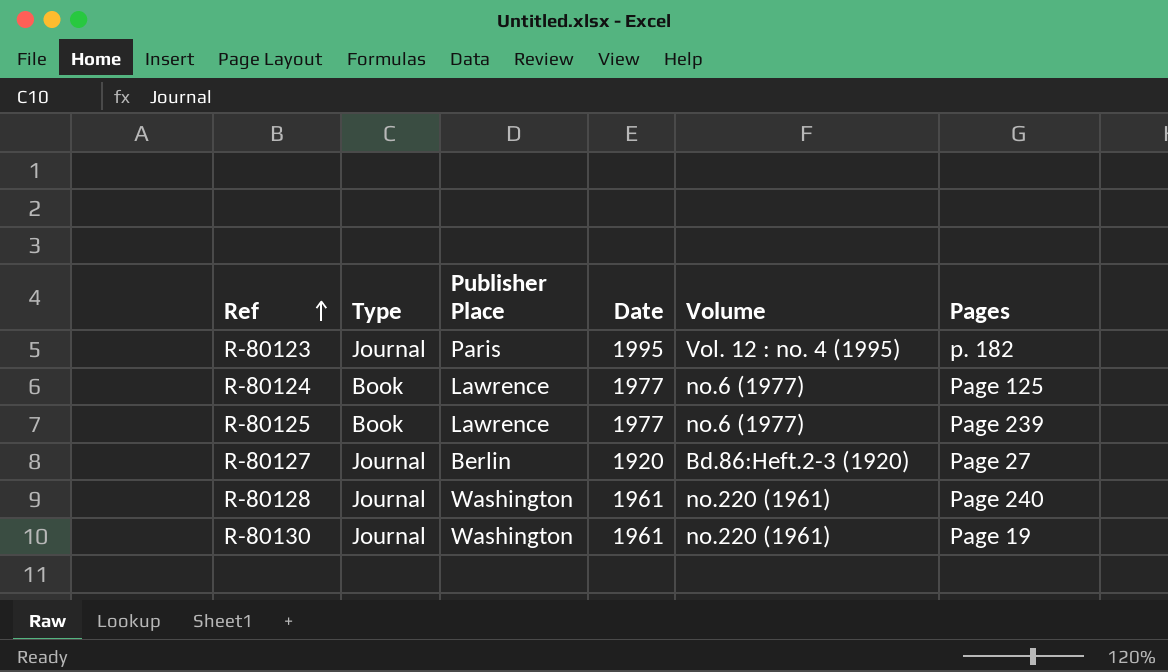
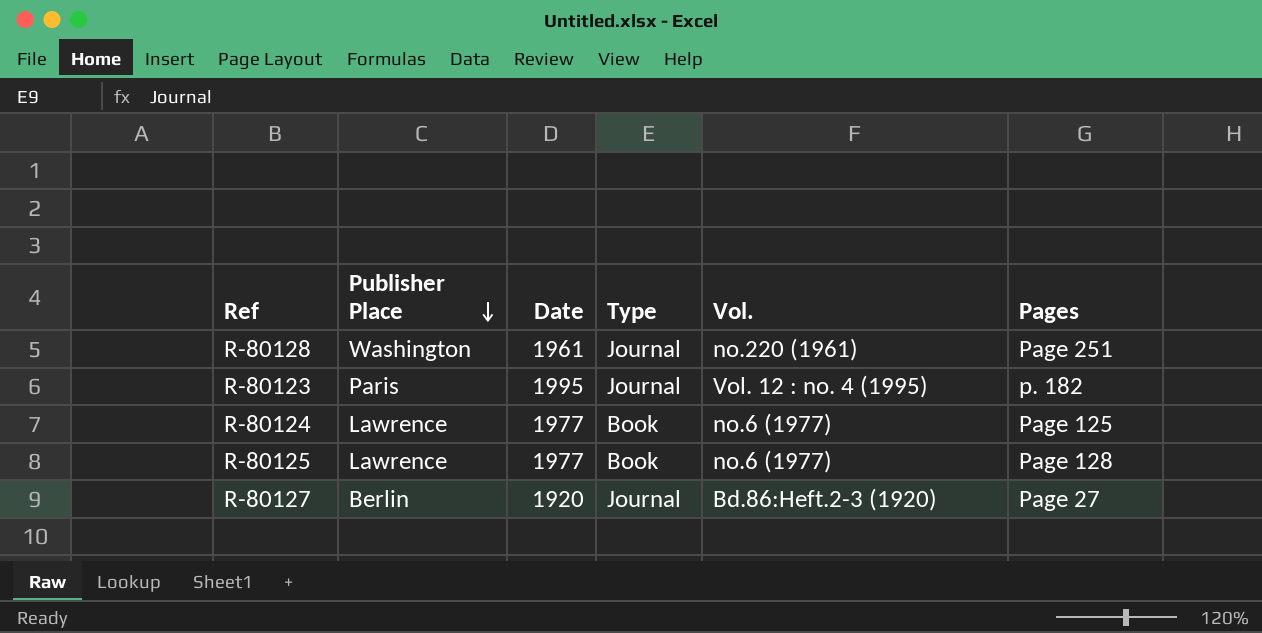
row order: Ref ascending -> Publisher Place descending
column Type | position: 2 -> 4
column name: Volume -> Vol.
row R-80130: Journal | Washington | 1961 | no.220 (1961) | Page 19 -> none
R-80128 | Pages: Page 240 -> Page 251
R-80125 | Pages: Page 239 -> Page 128

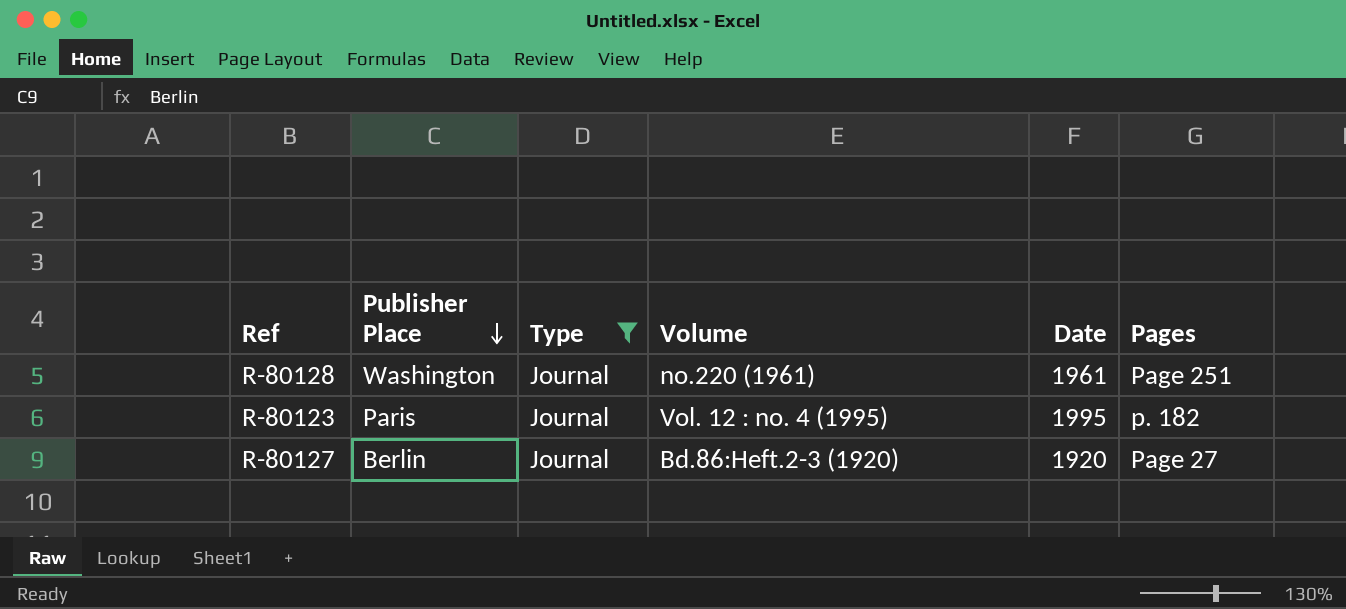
filter: none -> Type = Journal
column name: Vol. -> Volume
column Date | position: 3 -> 5

